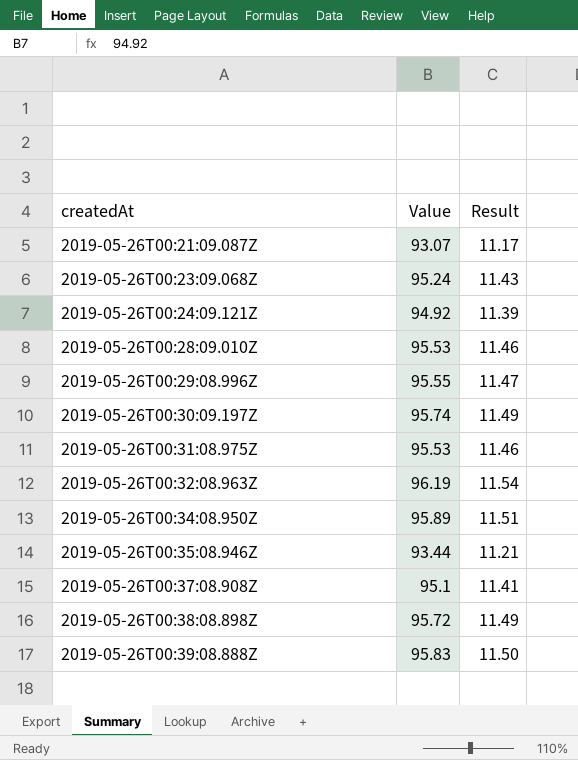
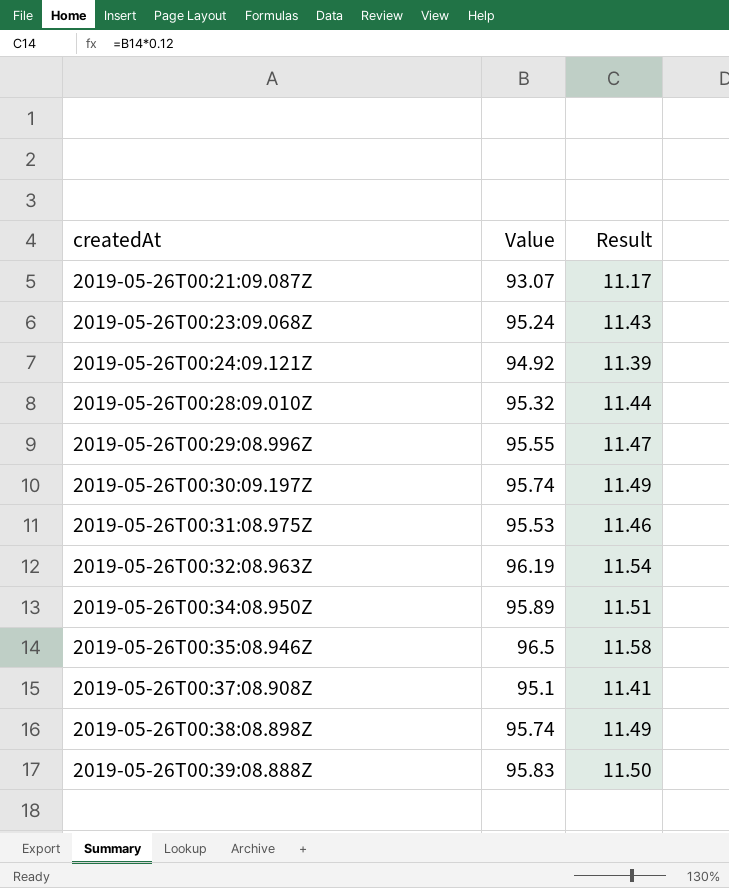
2019-05-26T00:28:09.010Z | Value: 95.53 -> 95.32
2019-05-26T00:28:09.010Z | Result: 11.46 -> 11.44
2019-05-26T00:35:08.946Z | Value: 93.44 -> 96.5
2019-05-26T00:35:08.946Z | Result: 11.21 -> 11.58
2019-05-26T00:38:08.898Z | Value: 95.72 -> 95.74

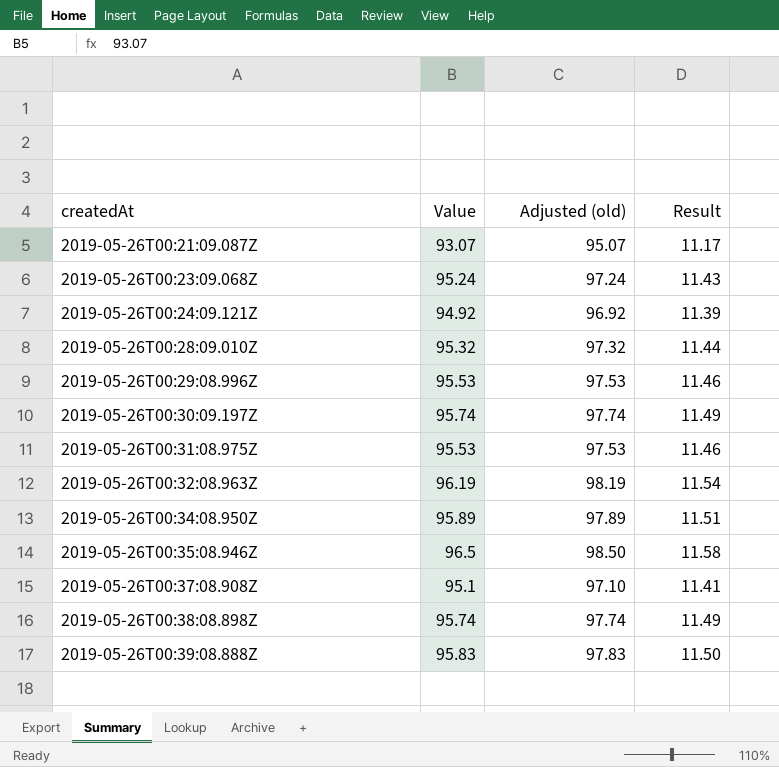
column Adjusted (old) | formula: none -> [Value] + 2
2019-05-26T00:29:08.996Z | Value: 95.55 -> 95.53
2019-05-26T00:29:08.996Z | Result: 11.47 -> 11.46

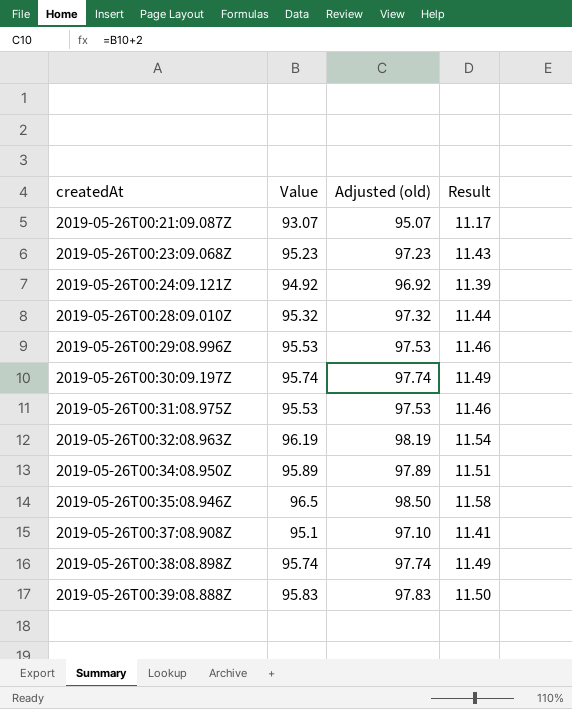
2019-05-26T00:23:09.068Z | Value: 95.24 -> 95.23
2019-05-26T00:23:09.068Z | Adjusted (old): 97.24 -> 97.23

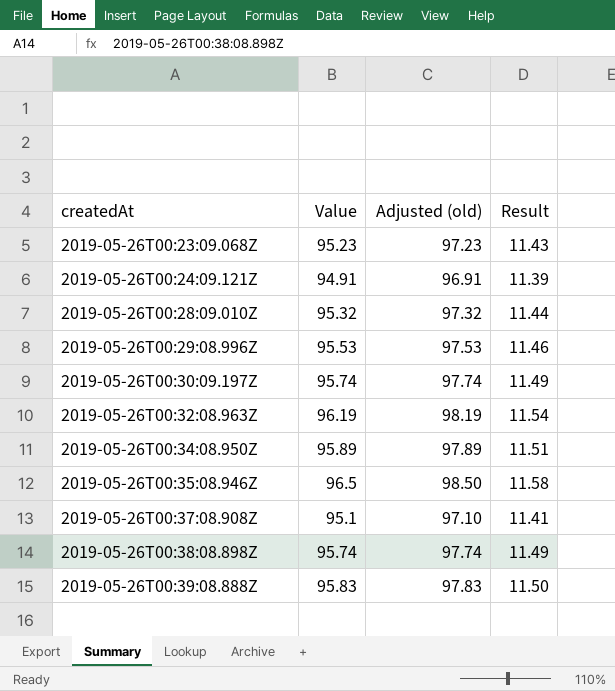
row 2019-05-26T00:21:09.087Z: 93.07 | 95.07 | 11.17 -> none
row 2019-05-26T00:31:08.975Z: 95.53 | 97.53 | 11.46 -> none
2019-05-26T00:24:09.121Z | Value: 94.92 -> 94.91
2019-05-26T00:24:09.121Z | Adjusted (old): 96.92 -> 96.91

